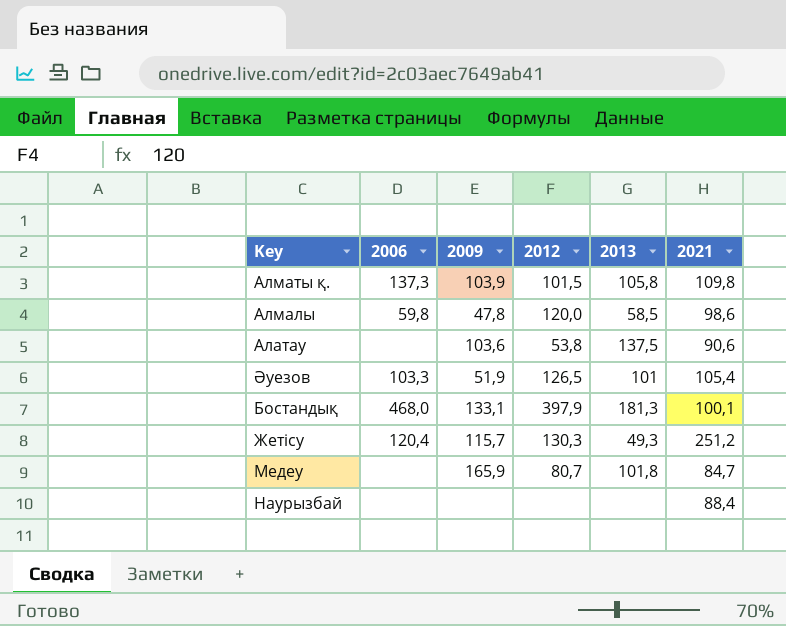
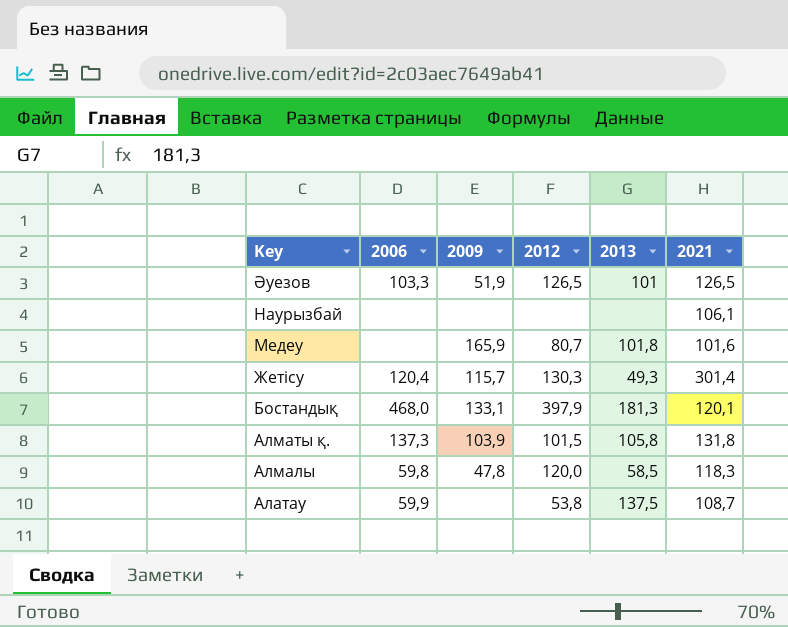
row order: none -> Key descending
Әуезов | 2021: 105,4 -> 126,5
Наурызбай | 2021: 88,4 -> 106,1
Медеу | 2021: 84,7 -> 101,6
Жетісу | 2021: 251,2 -> 301,4
Бостандық | 2021: 100,1 -> 120,1
Алматы қ. | 2021: 109,8 -> 131,8
Алмалы | 2021: 98,6 -> 118,3
Алатау | 2006: none -> 59,9
Алатау | 2009: 103,6 -> none
Алатау | 2021: 90,6 -> 108,7

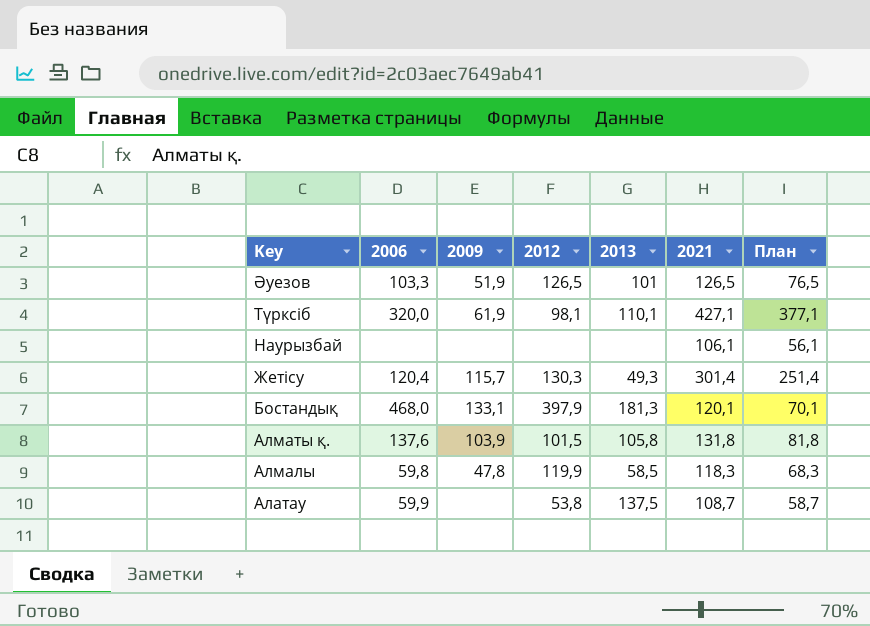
column План | formula: none -> [2021] - 50
row Медеу: none | 165,9 | 80,7 | 101,8 | 101,6 -> none
row Түрксіб: none -> 320,0 | 61,9 | 98,1 | 110,1 | 427,1 | 377,1
Алматы қ. | 2006: 137,3 -> 137,6
Алмалы | 2012: 120,0 -> 119,9

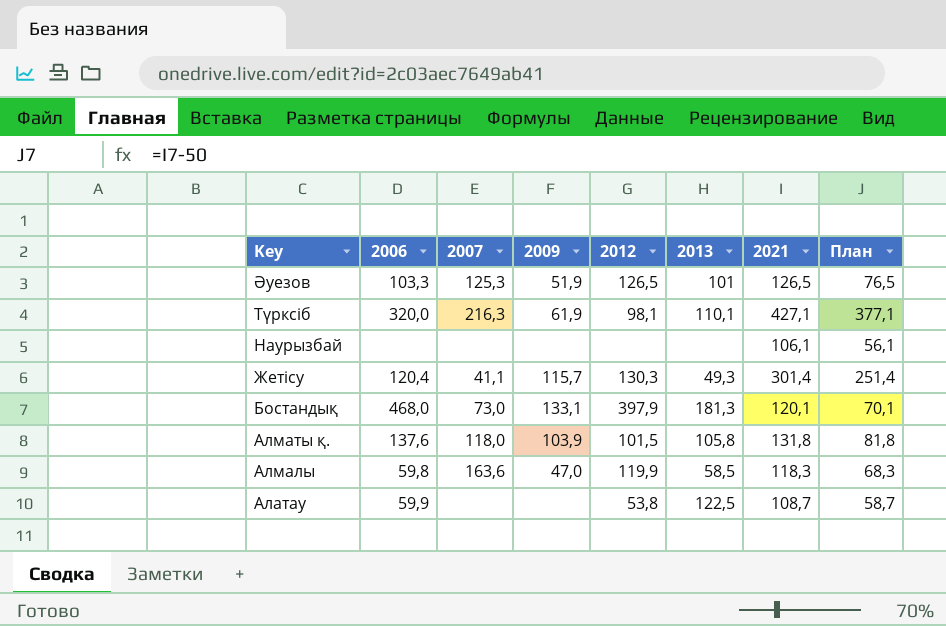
column 2007 | position: none -> 3
Алмалы | 2009: 47,8 -> 47,0
Алатау | 2013: 137,5 -> 122,5

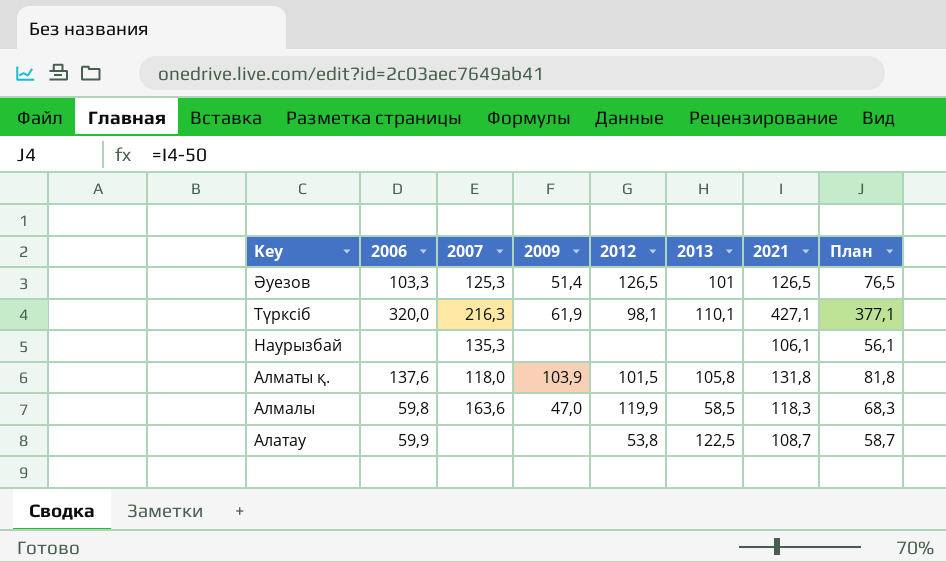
row Жетісу: 120,4 | 41,1 | 115,7 | 130,3 | 49,3 | 301,4 | 251,4 -> none
row Бостандық: 468,0 | 73,0 | 133,1 | 397,9 | 181,3 | 120,1 | 70,1 -> none
Әуезов | 2009: 51,9 -> 51,4
Наурызбай | 2007: none -> 135,3

